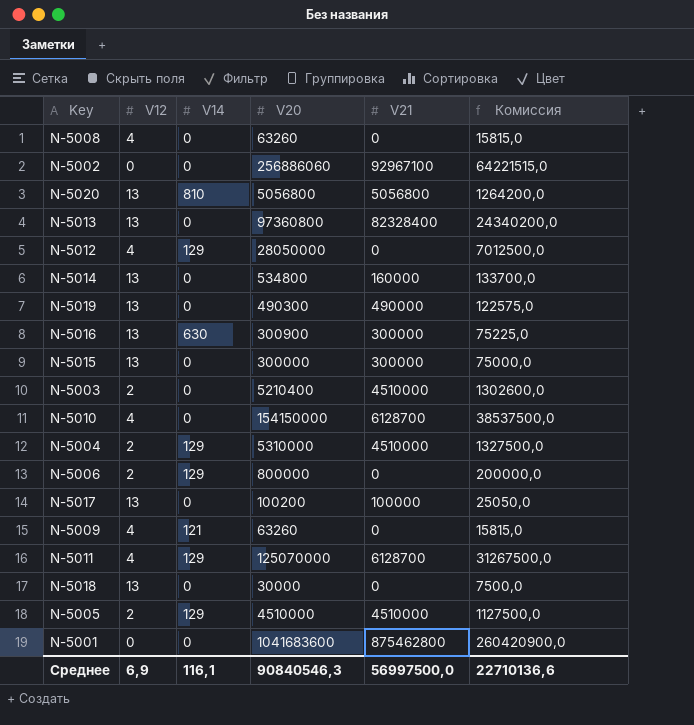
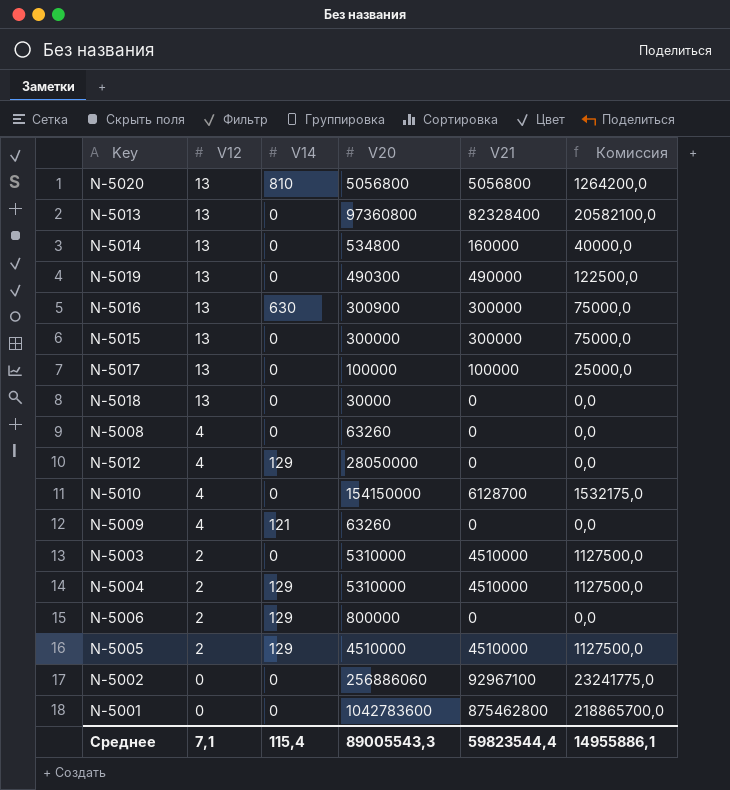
row order: none -> V12 descending
column Комиссия | formula: [V20] * 0,25 -> [V21] * 0,25
row N-5011: 4 | 129 | 125070000 | 6128700 | 31267500,0 -> none
N-5017 | V20: 100200 -> 100000
N-5003 | V20: 5210400 -> 5310000
N-5001 | V20: 1041683600 -> 1042783600
Среднее | V12: 6,9 -> 7,1
Среднее | V14: 116,1 -> 115,4
Среднее | V20: 90840546,3 -> 89005543,3
Среднее | V21: 56997500,0 -> 59823544,4
Среднее | Комиссия: 22710136,6 -> 14955886,1

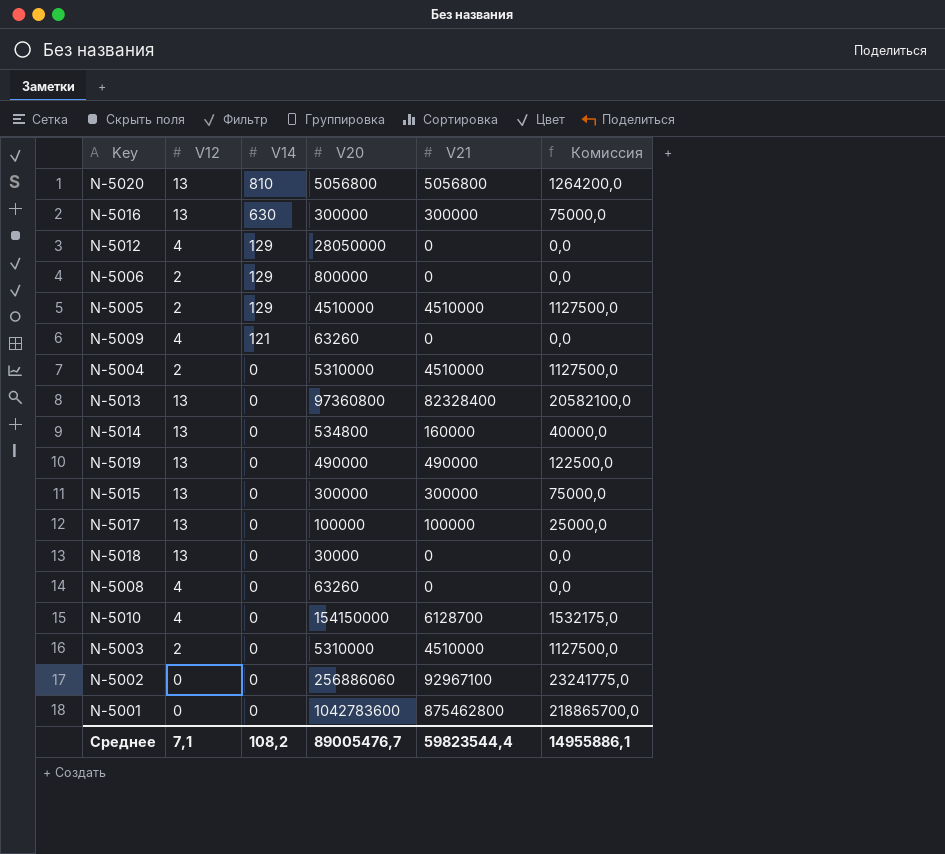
row order: V12 descending -> V14 descending
N-5016 | V20: 300900 -> 300000
N-5004 | V14: 129 -> 0
N-5019 | V20: 490300 -> 490000
Среднее | V14: 115,4 -> 108,2
Среднее | V20: 89005543,3 -> 89005476,7

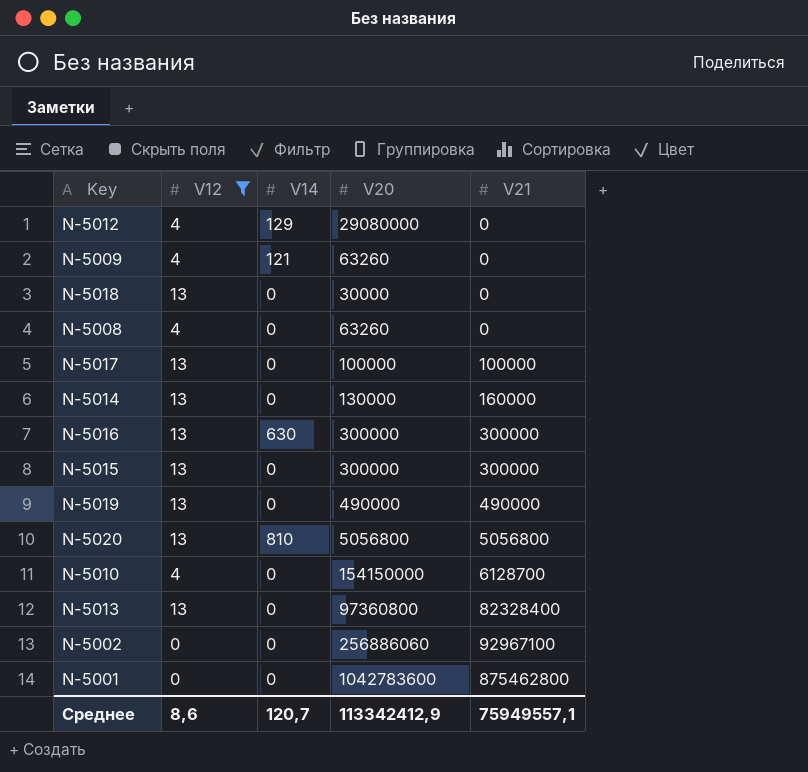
filter: none -> V12 != 2
row order: V14 descending -> V21 ascending
column Комиссия | formula: [V21] * 0,25 -> none
N-5012 | V20: 28050000 -> 29080000
N-5014 | V20: 534800 -> 130000
Среднее | V12: 7,1 -> 8,6
Среднее | V14: 108,2 -> 120,7
Среднее | V20: 89005476,7 -> 113342412,9
Среднее | V21: 59823544,4 -> 75949557,1

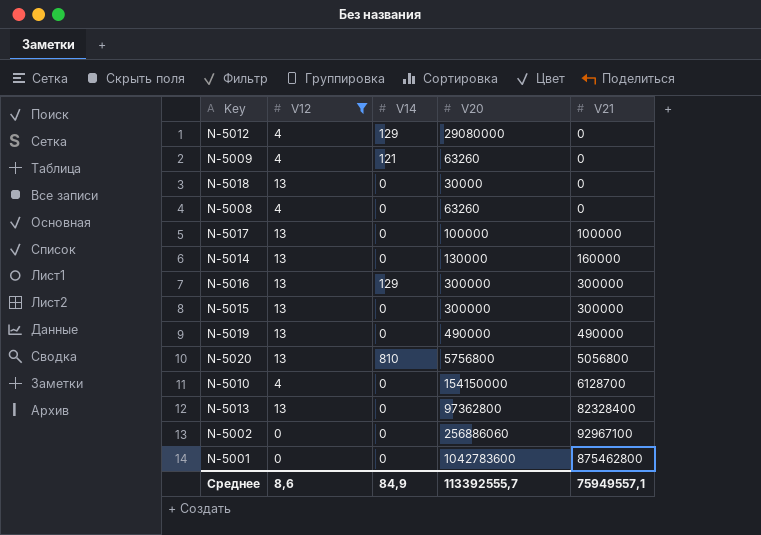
N-5016 | V14: 630 -> 129
N-5020 | V20: 5056800 -> 5756800
N-5013 | V20: 97360800 -> 97362800
Среднее | V14: 120,7 -> 84,9
Среднее | V20: 113342412,9 -> 113392555,7

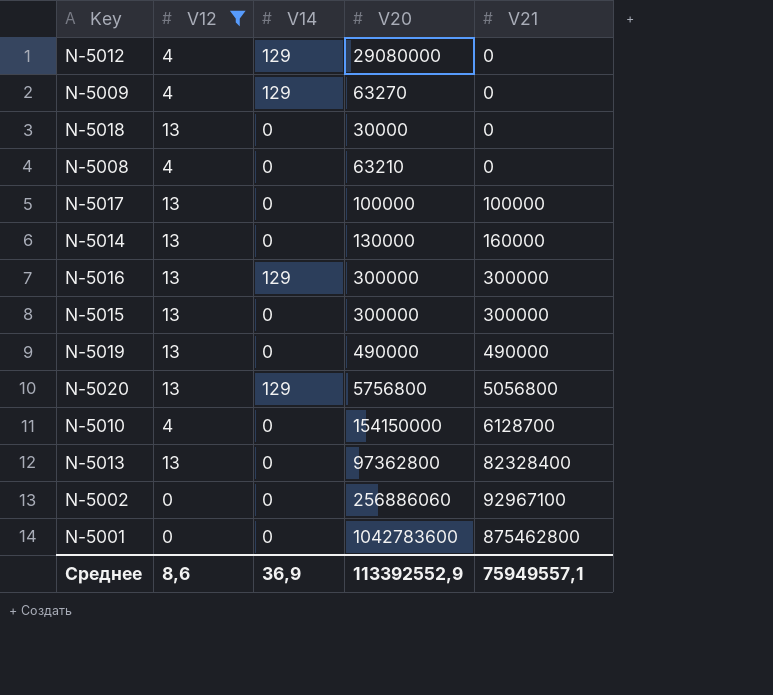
N-5009 | V14: 121 -> 129
N-5009 | V20: 63260 -> 63270
N-5008 | V20: 63260 -> 63210
N-5020 | V14: 810 -> 129
Среднее | V14: 84,9 -> 36,9
Среднее | V20: 113392555,7 -> 113392552,9

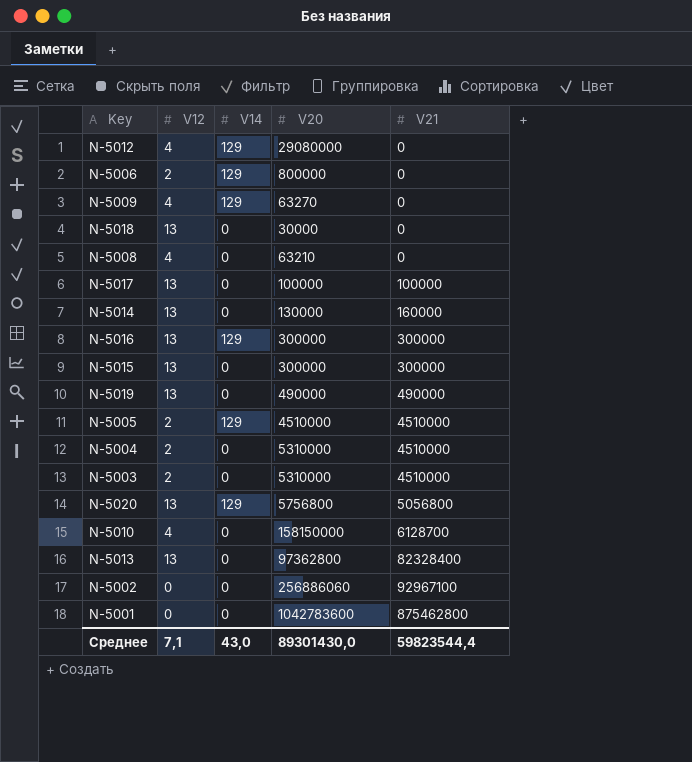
filter: V12 != 2 -> none
N-5010 | V20: 154150000 -> 158150000
Среднее | V12: 8,6 -> 7,1
Среднее | V14: 36,9 -> 43,0
Среднее | V20: 113392552,9 -> 89301430,0
Среднее | V21: 75949557,1 -> 59823544,4

